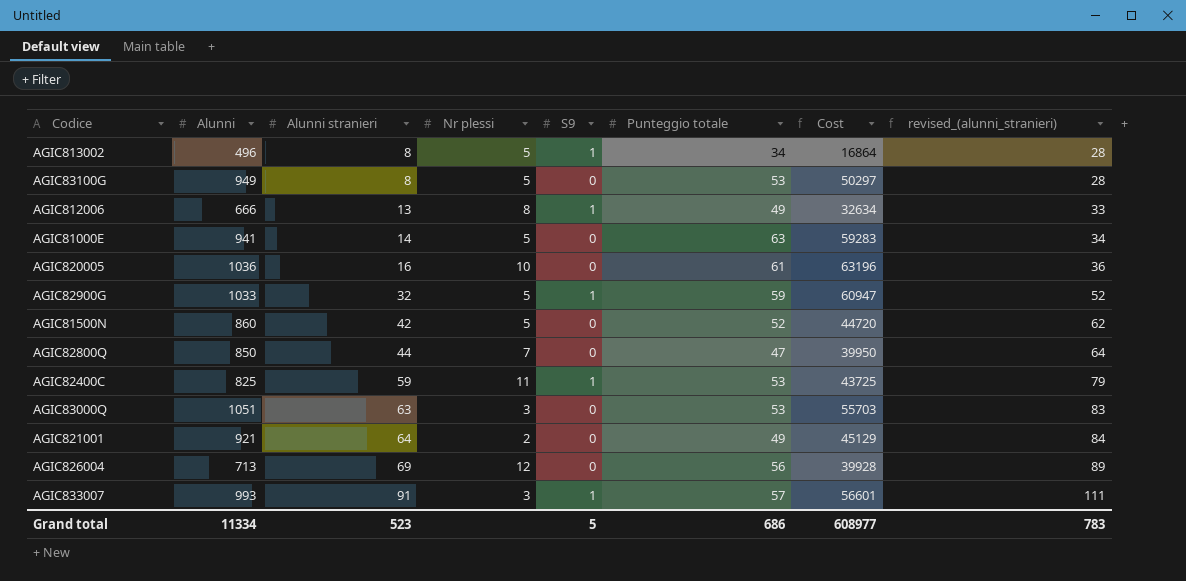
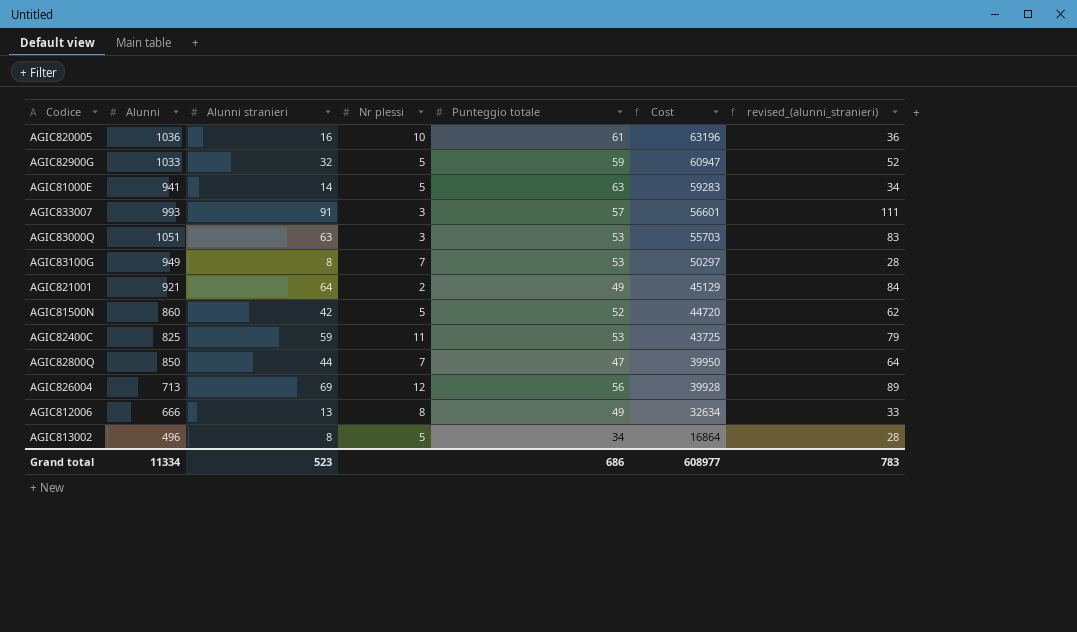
row order: Alunni stranieri ascending -> Cost descending
column S9 | position: 5 -> none
AGIC83100G | Nr plessi: 5 -> 7

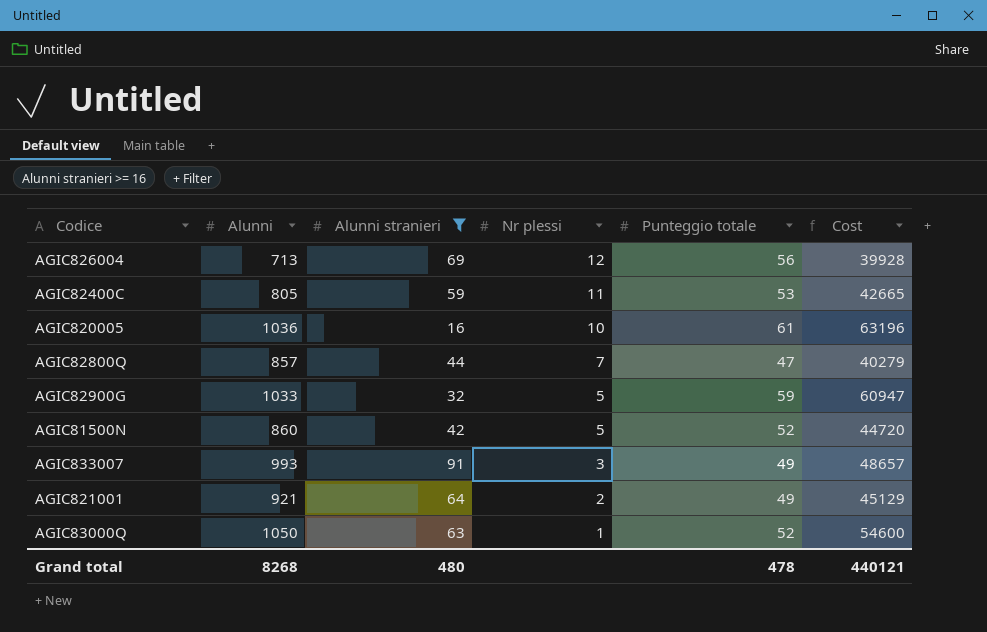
filter: none -> Alunni stranieri >= 16
row order: Cost descending -> Nr plessi descending
column revised_(alunni_stranieri) | formula: [Alunni stranieri] + 20 -> none
AGIC82400C | Alunni: 825 -> 805
AGIC82400C | Cost: 43725 -> 42665
AGIC82800Q | Alunni: 850 -> 857
AGIC82800Q | Cost: 39950 -> 40279
AGIC833007 | Punteggio totale: 57 -> 49
AGIC833007 | Cost: 56601 -> 48657
AGIC83000Q | Alunni: 1051 -> 1050
AGIC83000Q | Nr plessi: 3 -> 1
AGIC83000Q | Punteggio totale: 53 -> 52
AGIC83000Q | Cost: 55703 -> 54600
Grand total | Alunni: 11334 -> 8268
Grand total | Alunni stranieri: 523 -> 480
Grand total | Punteggio totale: 686 -> 478
Grand total | Cost: 608977 -> 440121

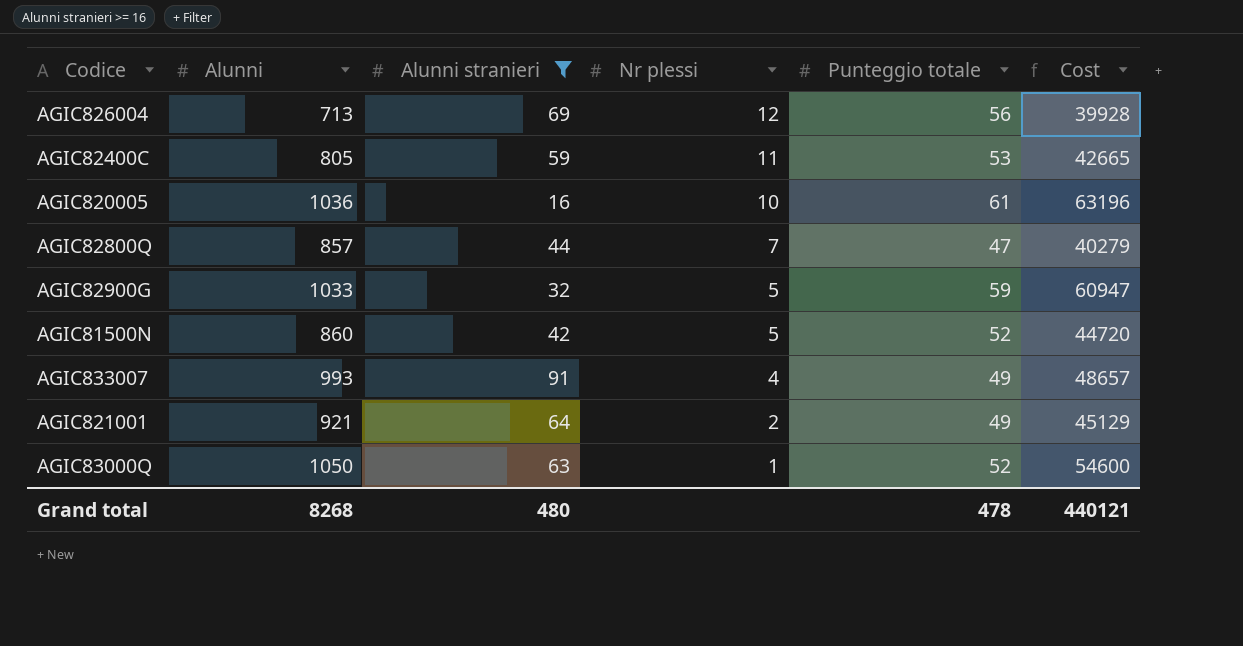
AGIC833007 | Nr plessi: 3 -> 4

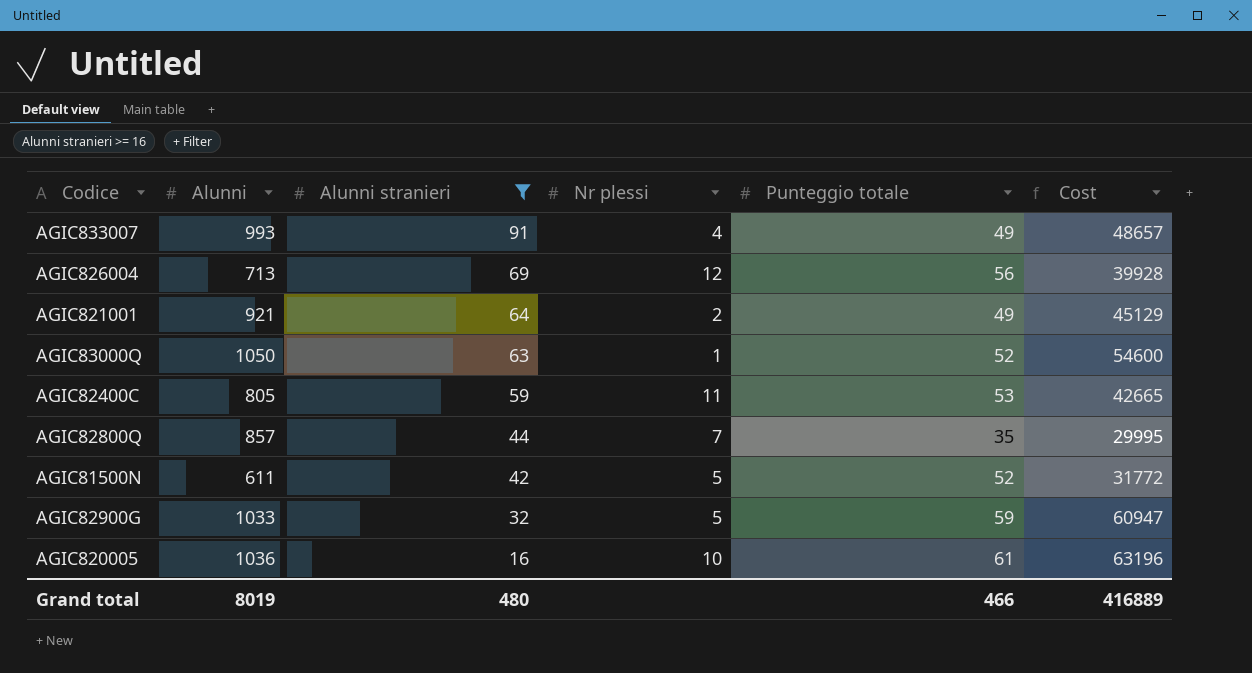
row order: Nr plessi descending -> Alunni stranieri descending
AGIC82800Q | Punteggio totale: 47 -> 35
AGIC82800Q | Cost: 40279 -> 29995
AGIC81500N | Alunni: 860 -> 611
AGIC81500N | Cost: 44720 -> 31772
Grand total | Alunni: 8268 -> 8019
Grand total | Punteggio totale: 478 -> 466
Grand total | Cost: 440121 -> 416889

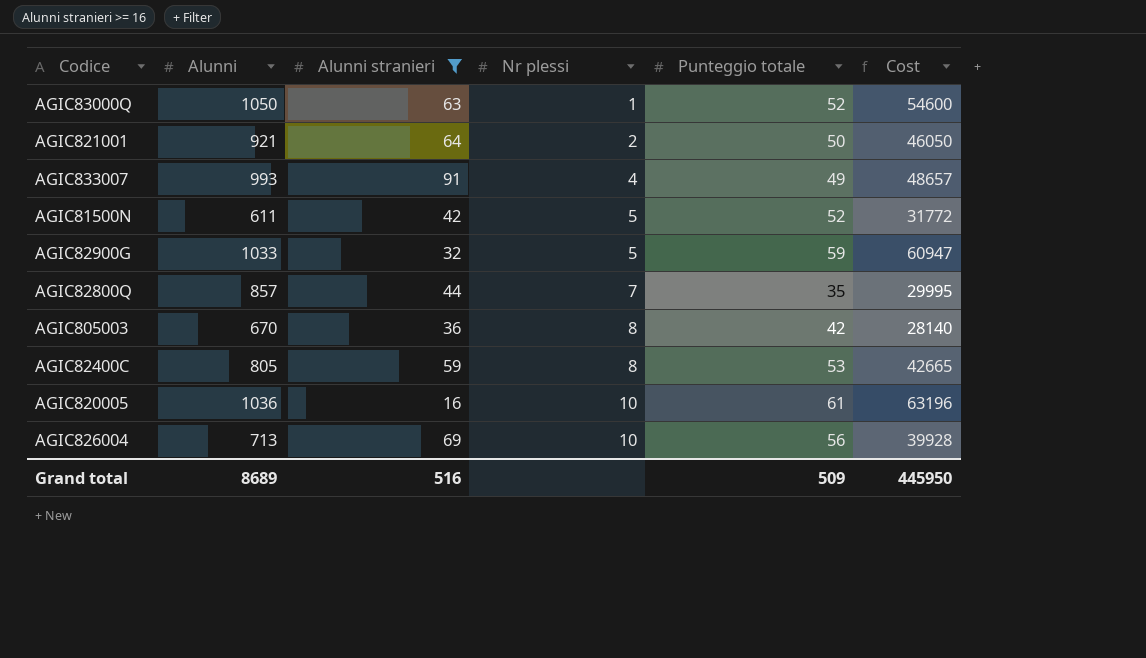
row order: Alunni stranieri descending -> Nr plessi ascending
AGIC821001 | Punteggio totale: 49 -> 50
AGIC821001 | Cost: 45129 -> 46050
row AGIC805003: none -> 670 | 36 | 8 | 42 | 28140
AGIC82400C | Nr plessi: 11 -> 8
AGIC826004 | Nr plessi: 12 -> 10
Grand total | Alunni: 8019 -> 8689
Grand total | Alunni stranieri: 480 -> 516
Grand total | Punteggio totale: 466 -> 509
Grand total | Cost: 416889 -> 445950

